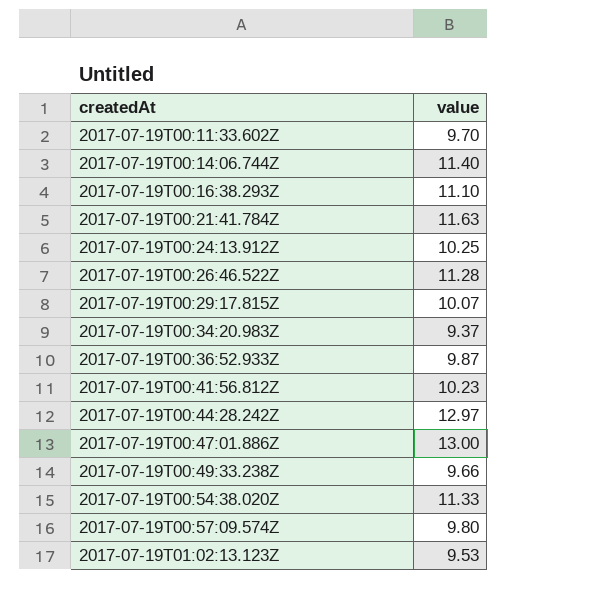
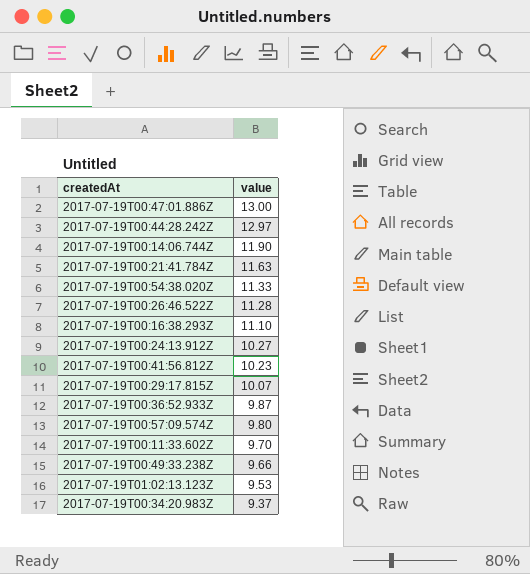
row order: createdAt ascending -> value descending
2017-07-19T00:14:06.744Z | value: 11.40 -> 11.90
2017-07-19T00:24:13.912Z | value: 10.25 -> 10.27

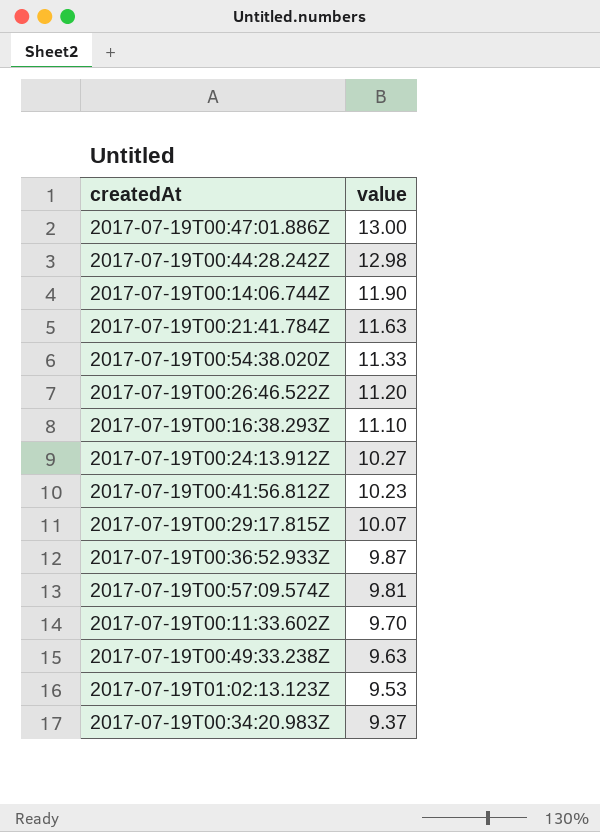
2017-07-19T00:44:28.242Z | value: 12.97 -> 12.98
2017-07-19T00:26:46.522Z | value: 11.28 -> 11.20
2017-07-19T00:57:09.574Z | value: 9.80 -> 9.81
2017-07-19T00:49:33.238Z | value: 9.66 -> 9.63

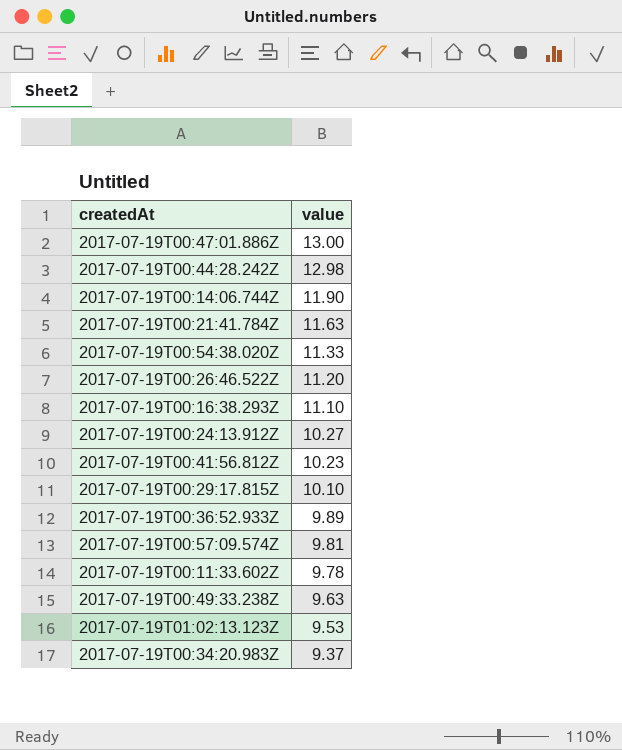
2017-07-19T00:29:17.815Z | value: 10.07 -> 10.10
2017-07-19T00:36:52.933Z | value: 9.87 -> 9.89
2017-07-19T00:11:33.602Z | value: 9.70 -> 9.78

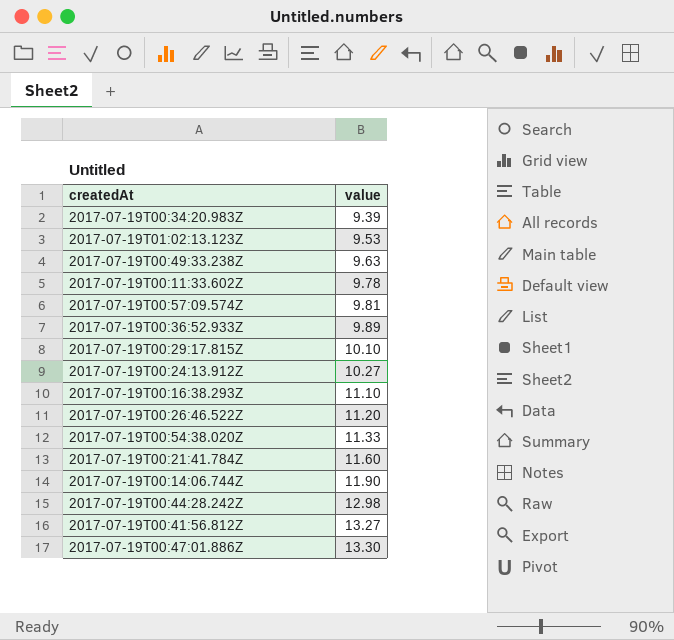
row order: value descending -> value ascending
2017-07-19T00:34:20.983Z | value: 9.37 -> 9.39
2017-07-19T00:21:41.784Z | value: 11.63 -> 11.60
2017-07-19T00:41:56.812Z | value: 10.23 -> 13.27
2017-07-19T00:47:01.886Z | value: 13.00 -> 13.30

